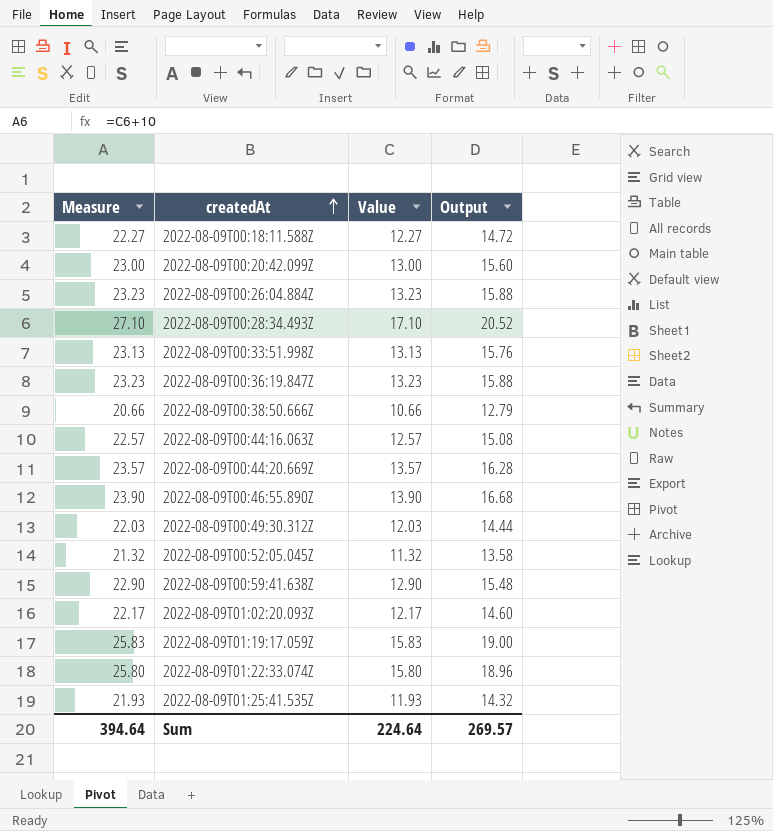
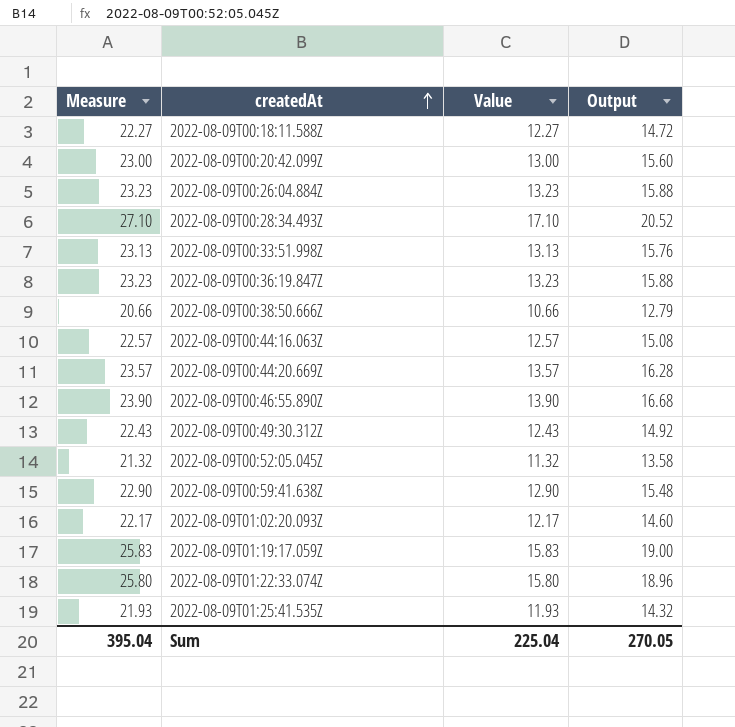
2022-08-09T00:49:30.312Z | Measure: 22.03 -> 22.43
2022-08-09T00:49:30.312Z | Value: 12.03 -> 12.43
2022-08-09T00:49:30.312Z | Output: 14.44 -> 14.92
Sum | Measure: 394.64 -> 395.04
Sum | Value: 224.64 -> 225.04
Sum | Output: 269.57 -> 270.05

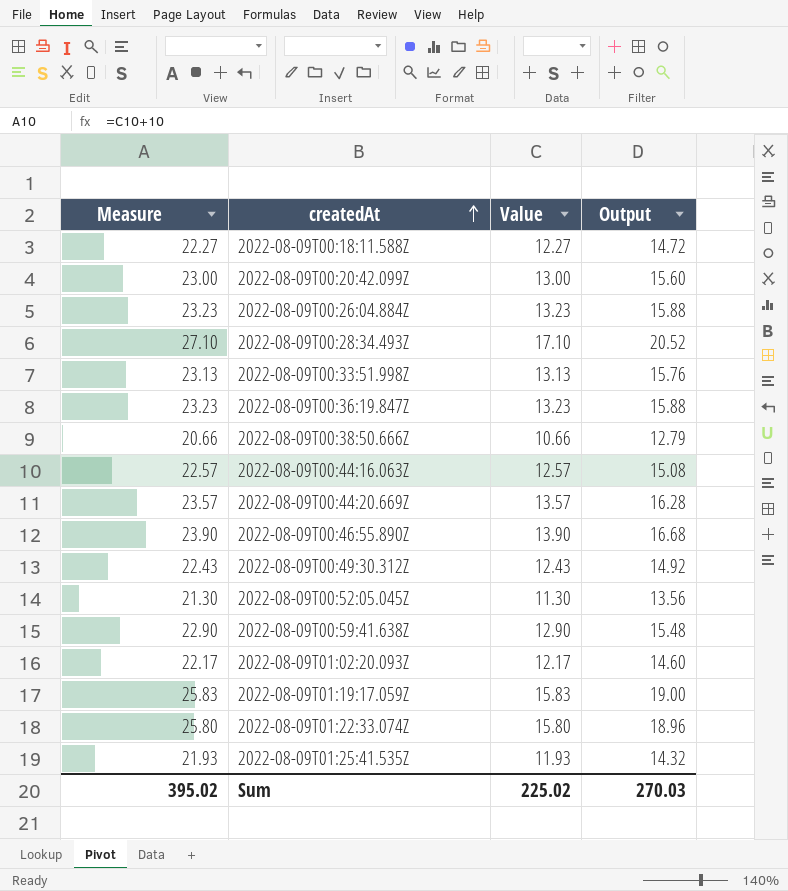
2022-08-09T00:52:05.045Z | Measure: 21.32 -> 21.30
2022-08-09T00:52:05.045Z | Value: 11.32 -> 11.30
2022-08-09T00:52:05.045Z | Output: 13.58 -> 13.56
Sum | Measure: 395.04 -> 395.02
Sum | Value: 225.04 -> 225.02
Sum | Output: 270.05 -> 270.03

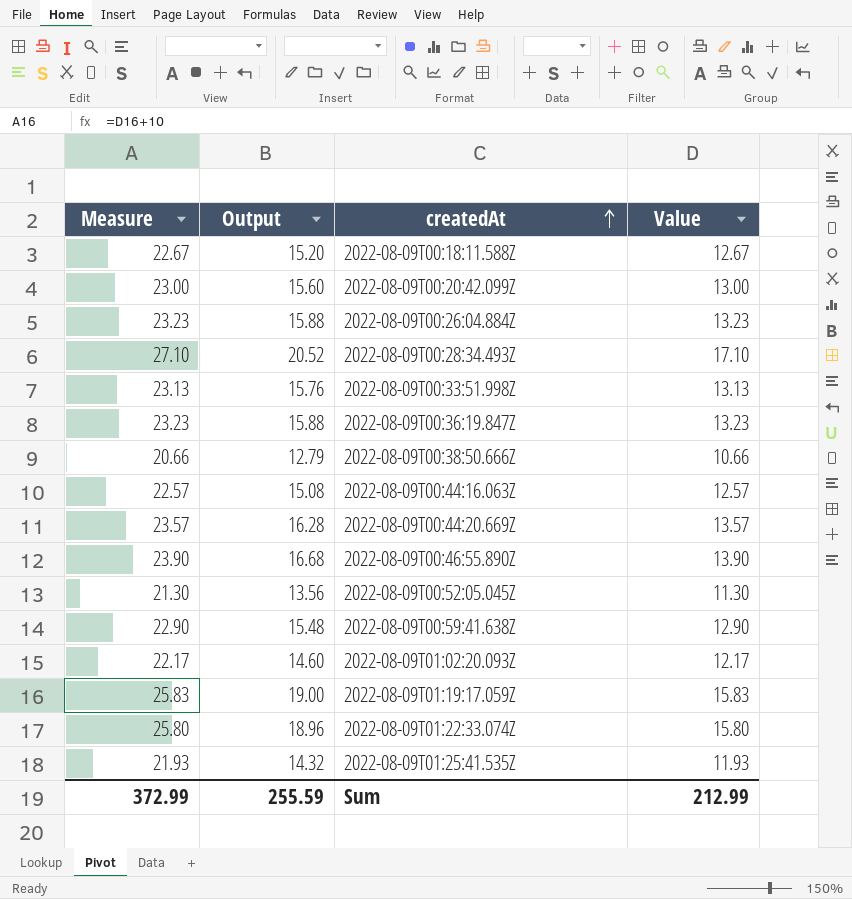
column Output | position: 4 -> 2
row 2022-08-09T00:49:30.312Z: 22.43 | 12.43 | 14.92 -> none
2022-08-09T00:18:11.588Z | Measure: 22.27 -> 22.67
2022-08-09T00:18:11.588Z | Output: 14.72 -> 15.20
2022-08-09T00:18:11.588Z | Value: 12.27 -> 12.67
Sum | Measure: 395.02 -> 372.99
Sum | Output: 270.03 -> 255.59
Sum | Value: 225.02 -> 212.99

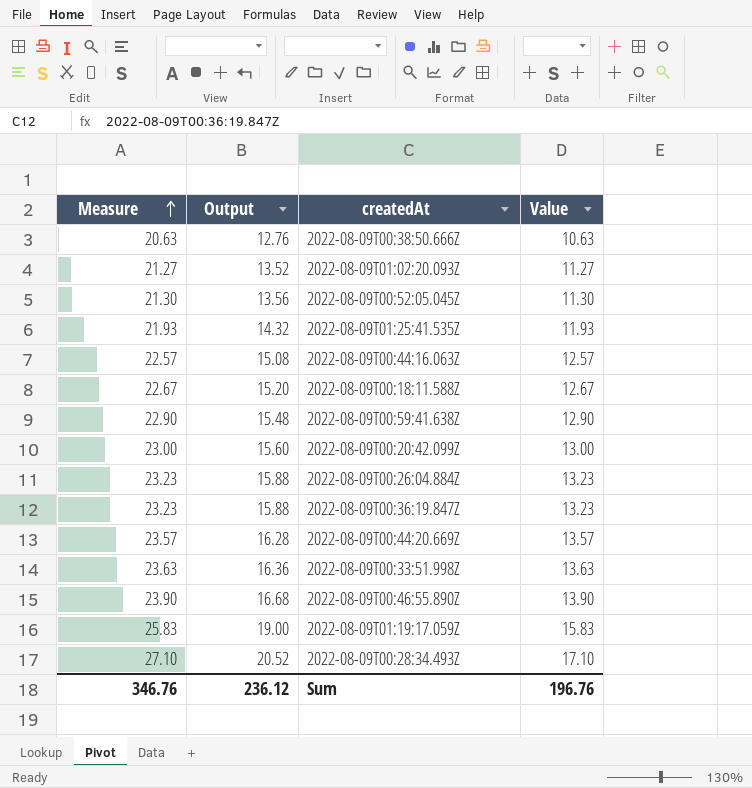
row order: createdAt ascending -> Measure ascending
row 2022-08-09T01:22:33.074Z: 25.80 | 18.96 | 15.80 -> none
2022-08-09T00:38:50.666Z | Measure: 20.66 -> 20.63
2022-08-09T00:38:50.666Z | Output: 12.79 -> 12.76
2022-08-09T00:38:50.666Z | Value: 10.66 -> 10.63
2022-08-09T01:02:20.093Z | Measure: 22.17 -> 21.27
2022-08-09T01:02:20.093Z | Output: 14.60 -> 13.52
2022-08-09T01:02:20.093Z | Value: 12.17 -> 11.27
2022-08-09T00:33:51.998Z | Measure: 23.13 -> 23.63
2022-08-09T00:33:51.998Z | Output: 15.76 -> 16.36
2022-08-09T00:33:51.998Z | Value: 13.13 -> 13.63
Sum | Measure: 372.99 -> 346.76
Sum | Output: 255.59 -> 236.12
Sum | Value: 212.99 -> 196.76

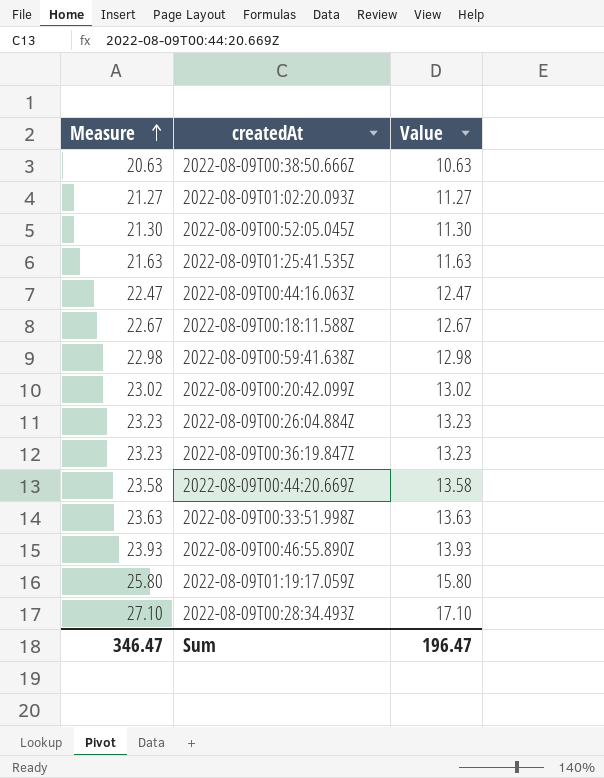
column Output | formula: [Value] * 1.2 -> none
2022-08-09T01:25:41.535Z | Measure: 21.93 -> 21.63
2022-08-09T01:25:41.535Z | Value: 11.93 -> 11.63
2022-08-09T00:44:16.063Z | Measure: 22.57 -> 22.47
2022-08-09T00:44:16.063Z | Value: 12.57 -> 12.47
2022-08-09T00:59:41.638Z | Measure: 22.90 -> 22.98
2022-08-09T00:59:41.638Z | Value: 12.90 -> 12.98
2022-08-09T00:20:42.099Z | Measure: 23.00 -> 23.02
2022-08-09T00:20:42.099Z | Value: 13.00 -> 13.02
2022-08-09T00:44:20.669Z | Measure: 23.57 -> 23.58
2022-08-09T00:44:20.669Z | Value: 13.57 -> 13.58
2022-08-09T00:46:55.890Z | Measure: 23.90 -> 23.93
2022-08-09T00:46:55.890Z | Value: 13.90 -> 13.93
2022-08-09T01:19:17.059Z | Measure: 25.83 -> 25.80
2022-08-09T01:19:17.059Z | Value: 15.83 -> 15.80
Sum | Measure: 346.76 -> 346.47
Sum | Value: 196.76 -> 196.47

